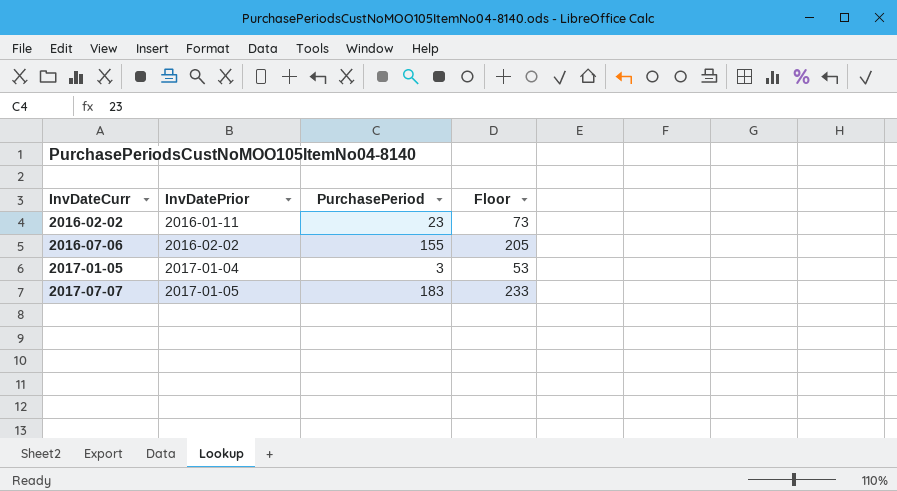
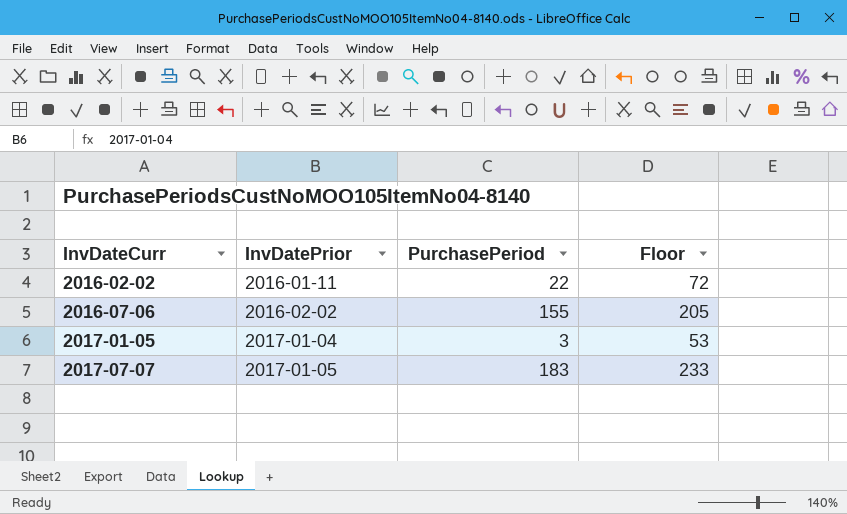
2016-02-02 | PurchasePeriod: 23 -> 22
2016-02-02 | Floor: 73 -> 72

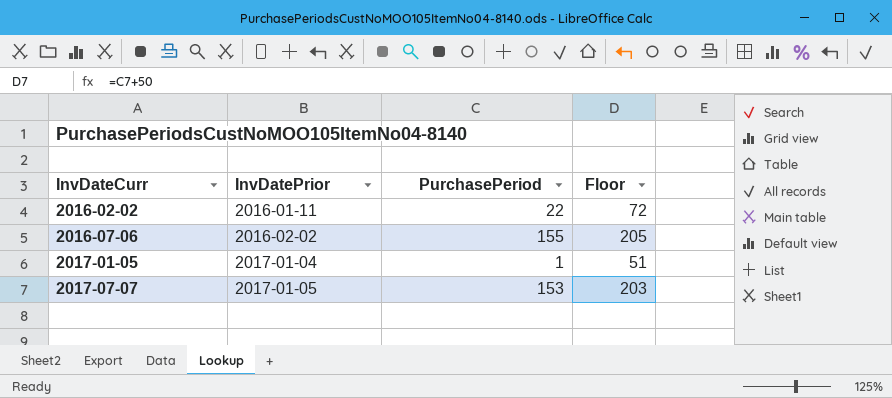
2017-01-05 | PurchasePeriod: 3 -> 1
2017-01-05 | Floor: 53 -> 51
2017-07-07 | PurchasePeriod: 183 -> 153
2017-07-07 | Floor: 233 -> 203

